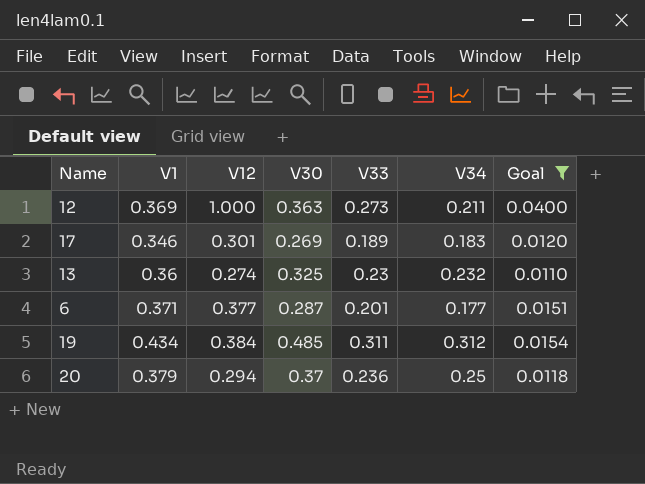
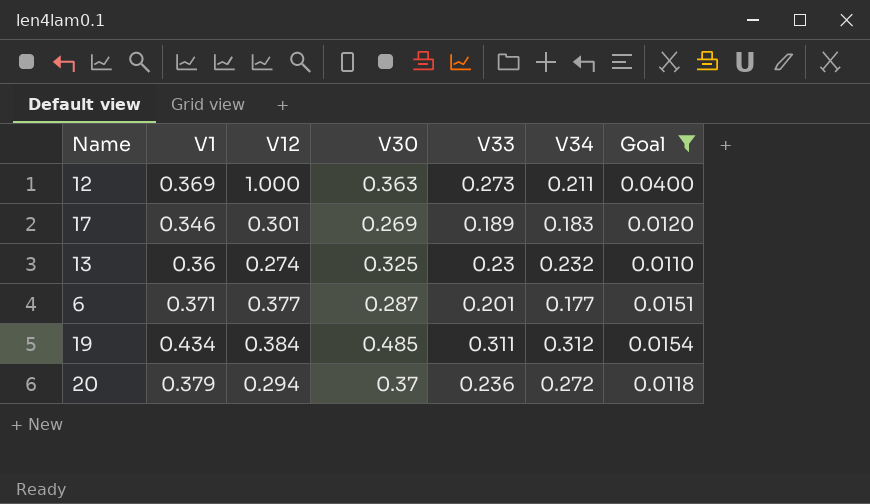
20 | V34: 0.25 -> 0.272

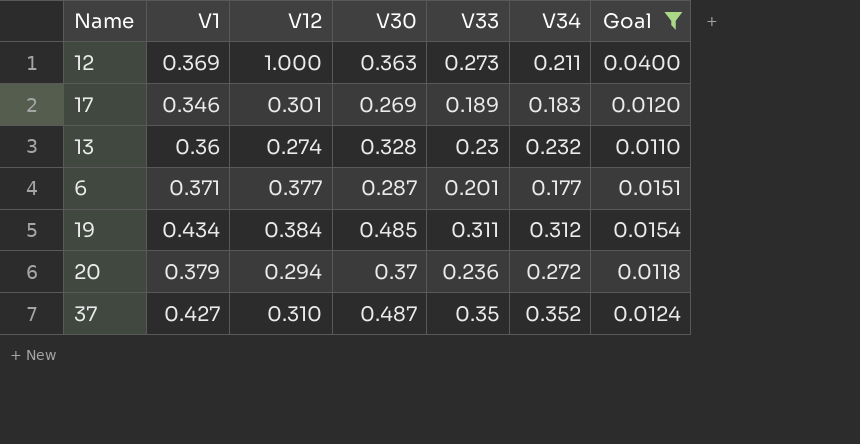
13 | V30: 0.325 -> 0.328
row 37: none -> 0.427 | 0.310 | 0.487 | 0.35 | 0.352 | 0.0124

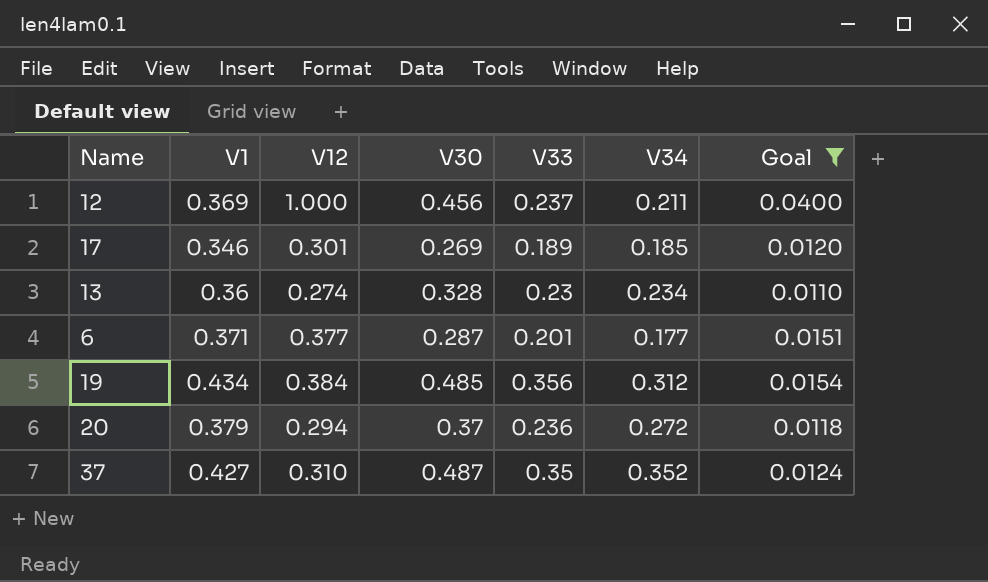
12 | V30: 0.363 -> 0.456
12 | V33: 0.273 -> 0.237
17 | V34: 0.183 -> 0.185
13 | V34: 0.232 -> 0.234
19 | V33: 0.311 -> 0.356

